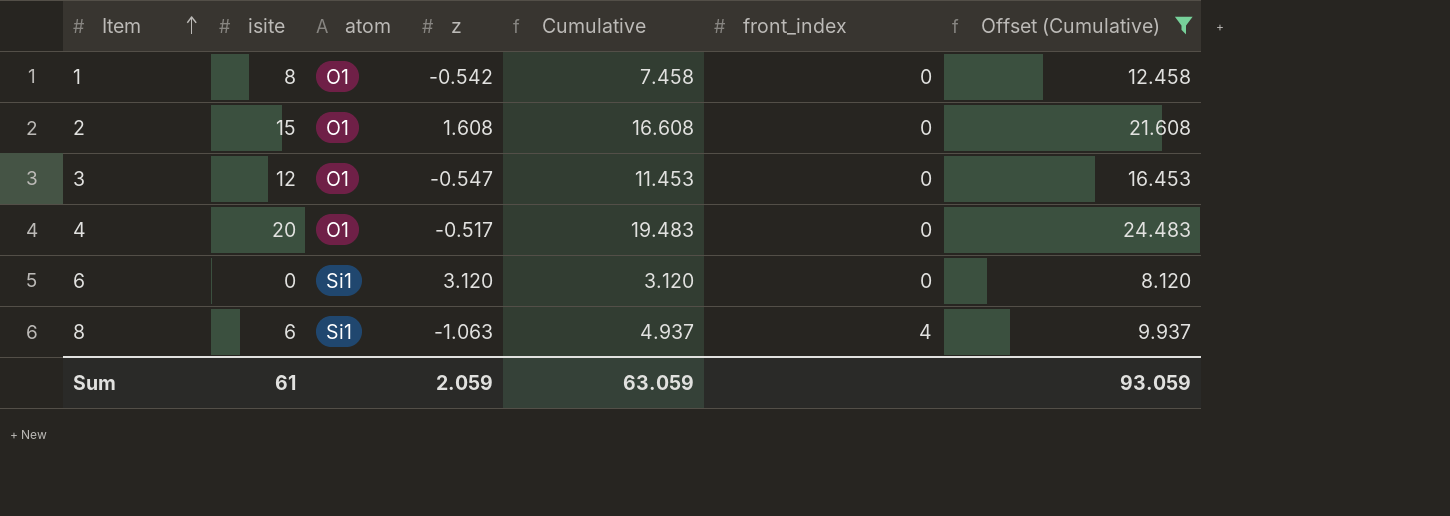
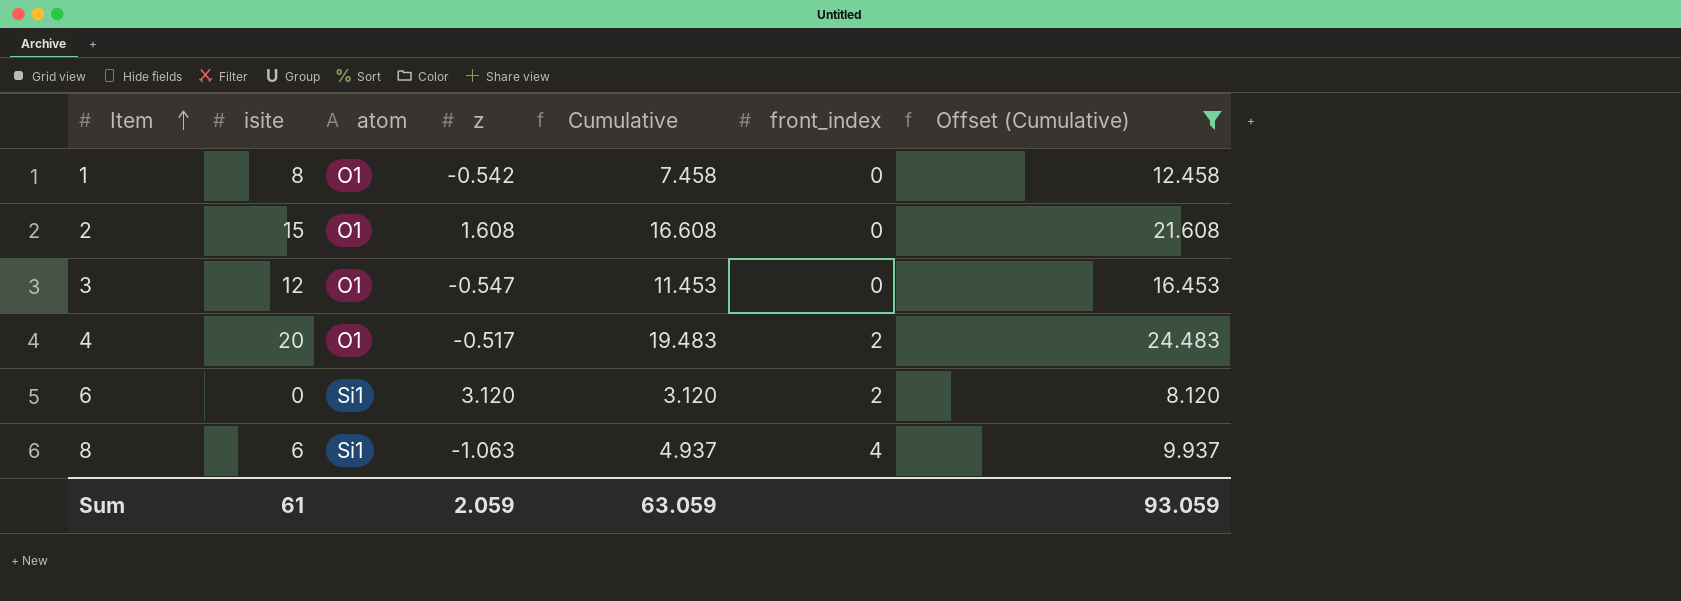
4 | front_index: 0 -> 2
6 | front_index: 0 -> 2

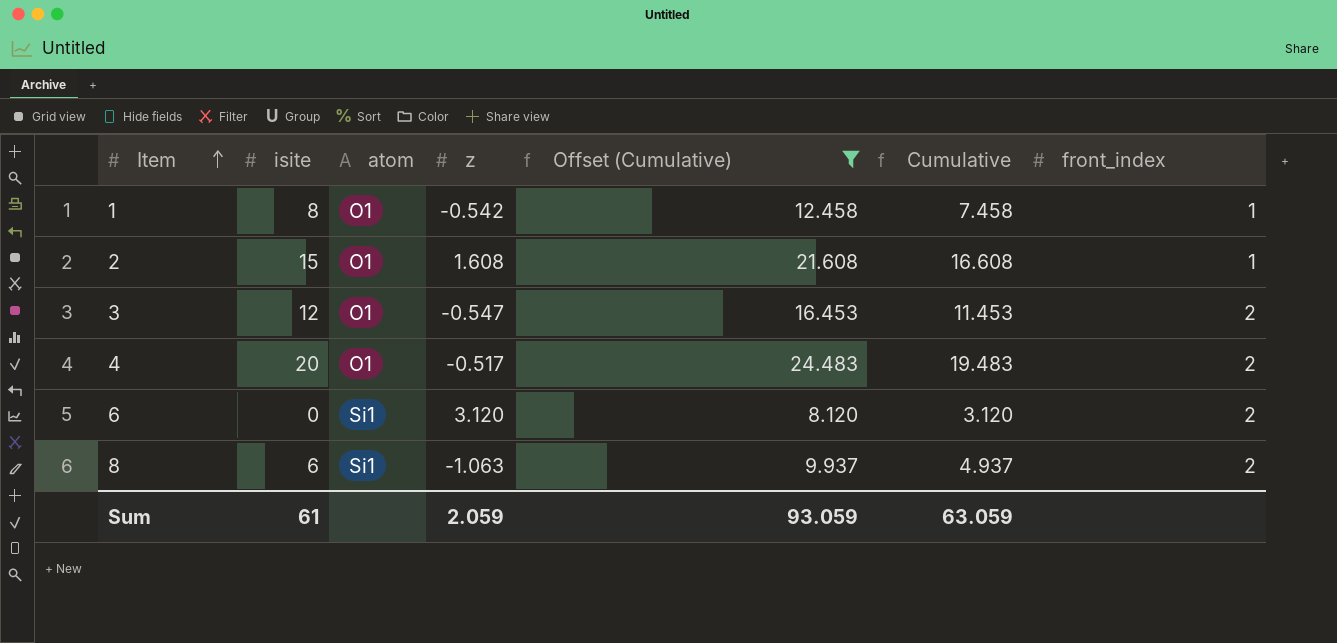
column Offset (Cumulative) | position: 7 -> 5
1 | front_index: 0 -> 1
2 | front_index: 0 -> 1
3 | front_index: 0 -> 2
8 | front_index: 4 -> 2

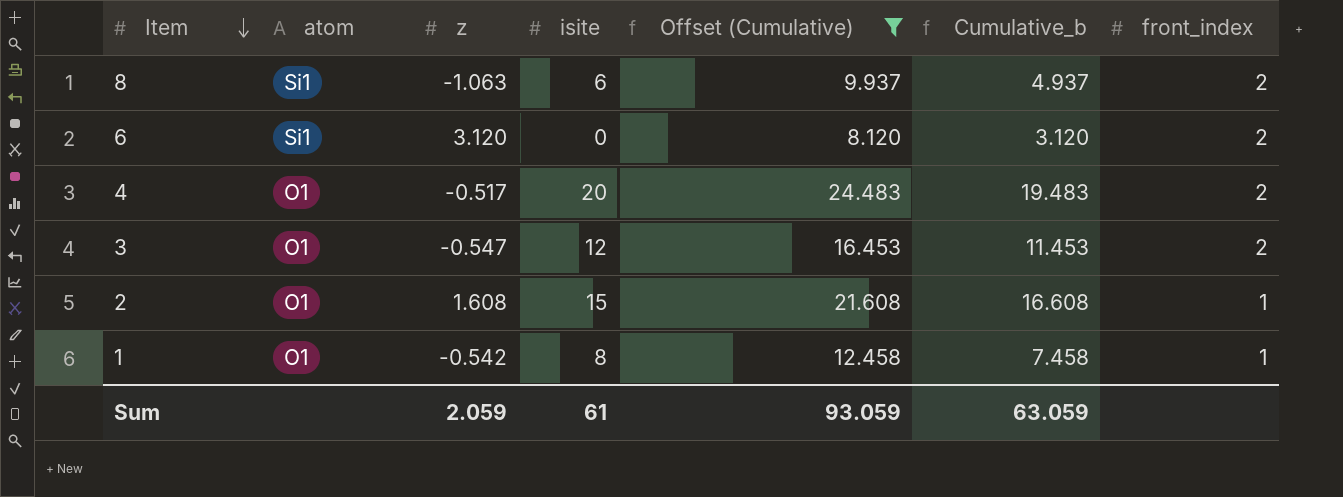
row order: Item ascending -> Item descending
column isite | position: 2 -> 4
column name: Cumulative -> Cumulative_b

